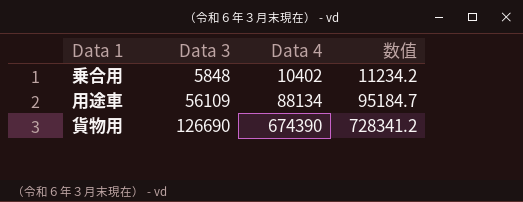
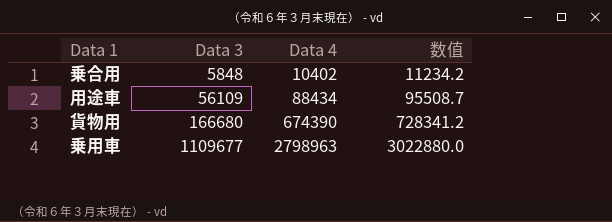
用途車 | Data 4: 88134 -> 88434
用途車 | 数值: 95184.7 -> 95508.7
貨物用 | Data 3: 126690 -> 166680
row 乗用車: none -> 1109677 | 2798963 | 3022880.0

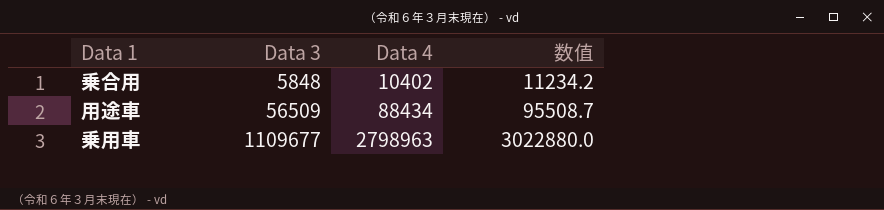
row 貨物用: 166680 | 674390 | 728341.2 -> none
用途車 | Data 3: 56109 -> 56509

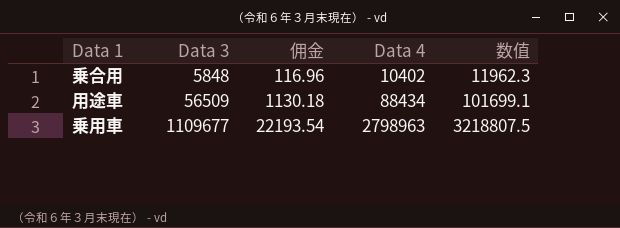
column 佣金 | formula: none -> [Data 3] * 0.02
column 数值 | formula: [Data 4] * 1.08 -> [Data 4] * 1.15

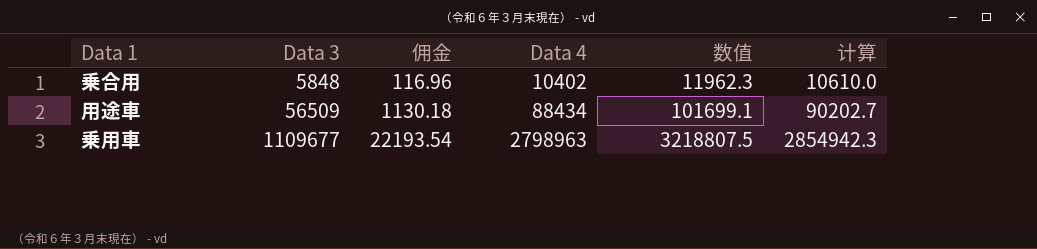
column 计算 | formula: none -> [Data 4] * 1.02

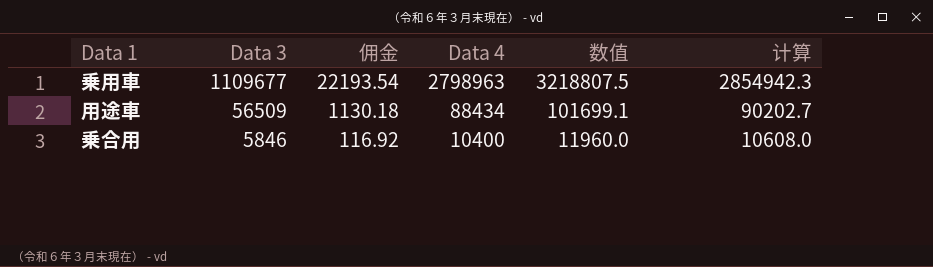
row order: Data 3 ascending -> Data 3 descending
乗合用 | Data 3: 5848 -> 5846
乗合用 | 佣金: 116.96 -> 116.92
乗合用 | Data 4: 10402 -> 10400
乗合用 | 数值: 11962.3 -> 11960.0
乗合用 | 计算: 10610.0 -> 10608.0

